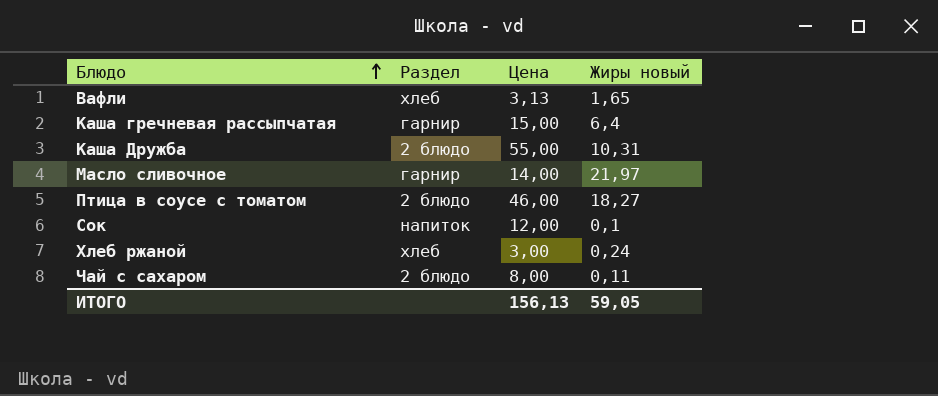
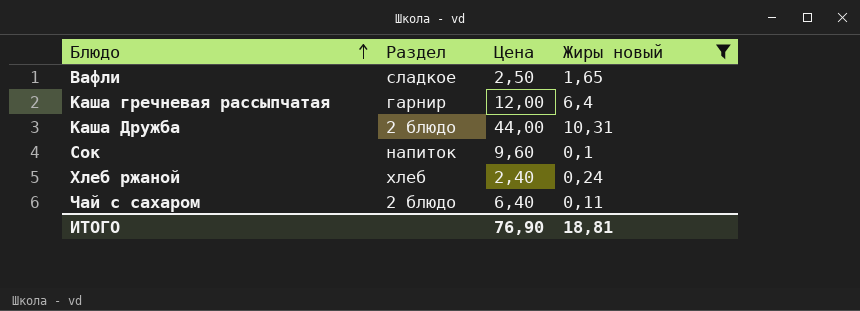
filter: none -> Жиры новый <= 10,31
Вафли | Раздел: хлеб -> сладкое
Вафли | Цена: 3,13 -> 2,50
Каша гречневая рассыпчатая | Цена: 15,00 -> 12,00
Каша Дружба | Цена: 55,00 -> 44,00
Сок | Цена: 12,00 -> 9,60
Хлеб ржаной | Цена: 3,00 -> 2,40
Чай с сахаром | Цена: 8,00 -> 6,40
ИТОГО | Цена: 156,13 -> 76,90
ИТОГО | Жиры новый: 59,05 -> 18,81

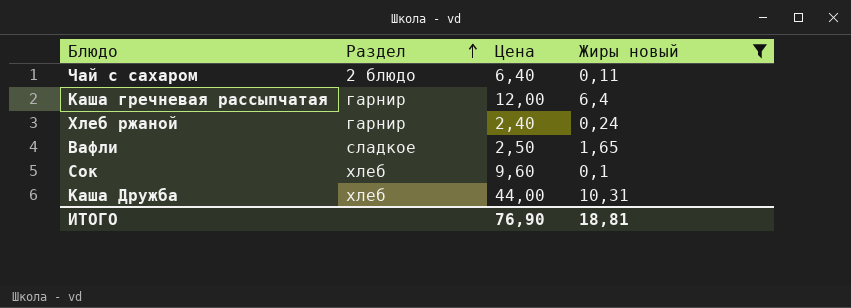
row order: Блюдо ascending -> Раздел ascending
Хлеб ржаной | Раздел: хлеб -> гарнир
Сок | Раздел: напиток -> хлеб
Каша Дружба | Раздел: 2 блюдо -> хлеб

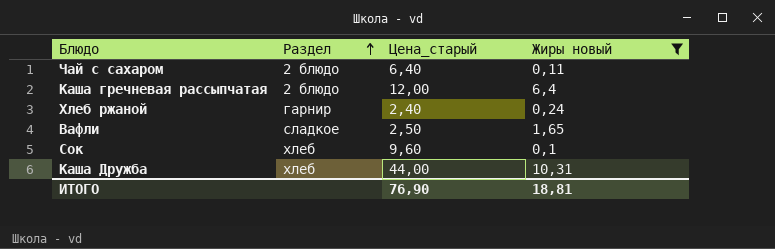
column name: Цена -> Цена_старый
Каша гречневая рассыпчатая | Раздел: гарнир -> 2 блюдо

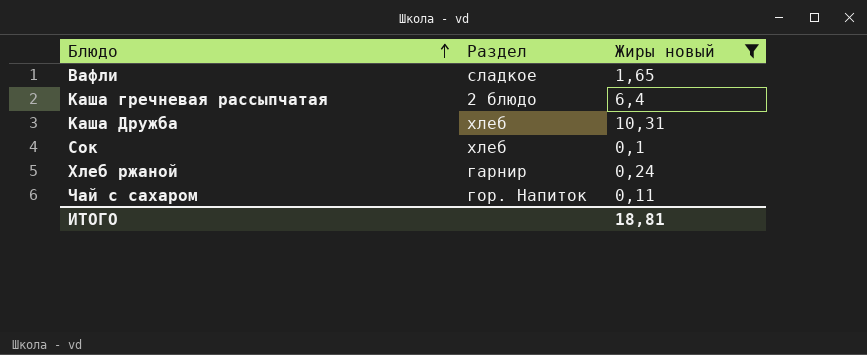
row order: Раздел ascending -> Блюдо ascending
column Цена_старый | position: 3 -> none
Чай с сахаром | Раздел: 2 блюдо -> гор. Напиток

